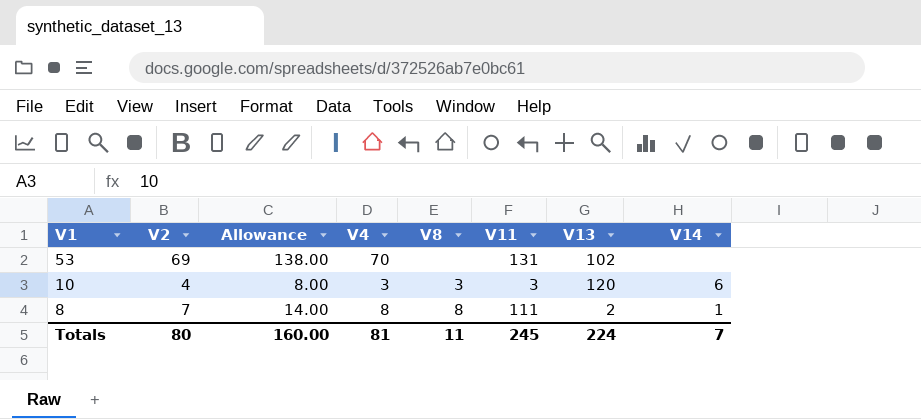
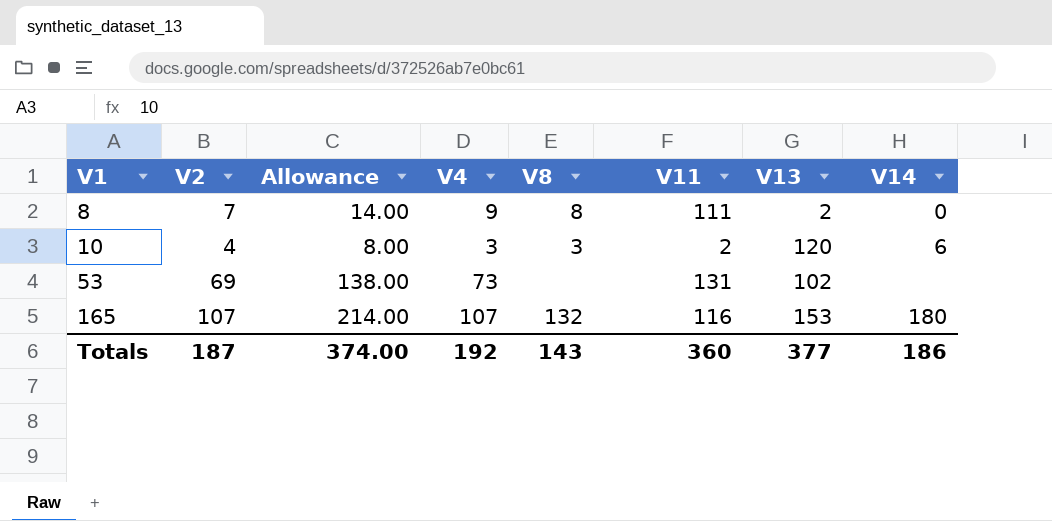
row order: V1 descending -> V1 ascending
8 | V4: 8 -> 9
8 | V14: 1 -> 0
10 | V11: 3 -> 2
53 | V4: 70 -> 73
row 165: none -> 107 | 214.00 | 107 | 132 | 116 | 153 | 180
Totals | V2: 80 -> 187
Totals | Allowance: 160.00 -> 374.00
Totals | V4: 81 -> 192
Totals | V8: 11 -> 143
Totals | V11: 245 -> 360
Totals | V13: 224 -> 377
Totals | V14: 7 -> 186

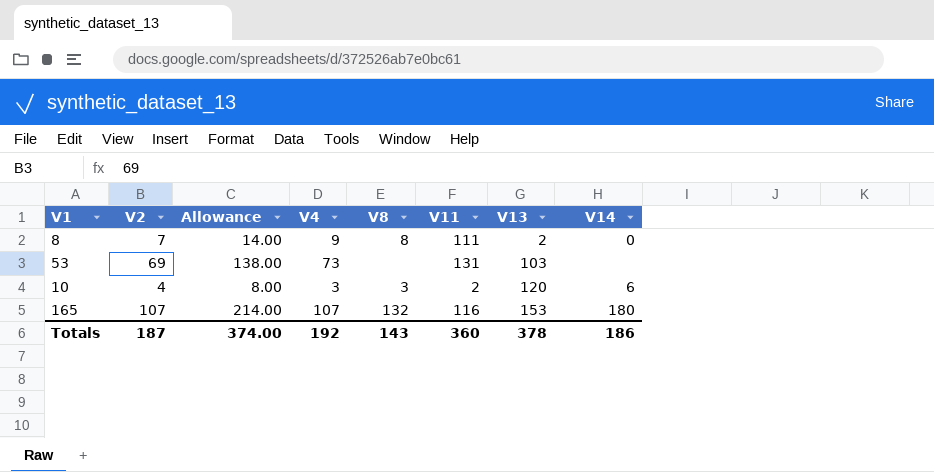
row order: V1 ascending -> V13 ascending
53 | V13: 102 -> 103
Totals | V13: 377 -> 378

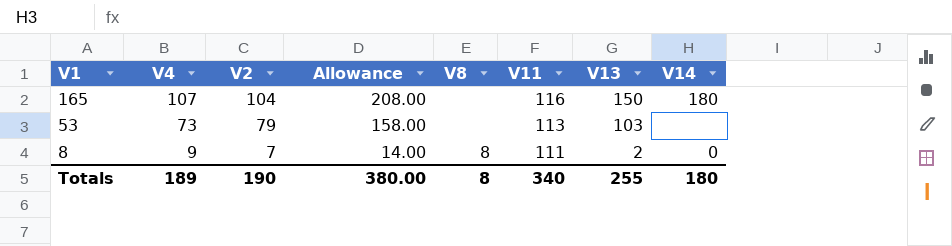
row order: V13 ascending -> V1 descending
column V4 | position: 4 -> 2
row 10: 4 | 8.00 | 3 | 3 | 2 | 120 | 6 -> none
165 | V2: 107 -> 104
165 | Allowance: 214.00 -> 208.00
165 | V8: 132 -> none
165 | V13: 153 -> 150
53 | V2: 69 -> 79
53 | Allowance: 138.00 -> 158.00
53 | V11: 131 -> 113
Totals | V4: 192 -> 189
Totals | V2: 187 -> 190
Totals | Allowance: 374.00 -> 380.00
Totals | V8: 143 -> 8
Totals | V11: 360 -> 340
Totals | V13: 378 -> 255
Totals | V14: 186 -> 180

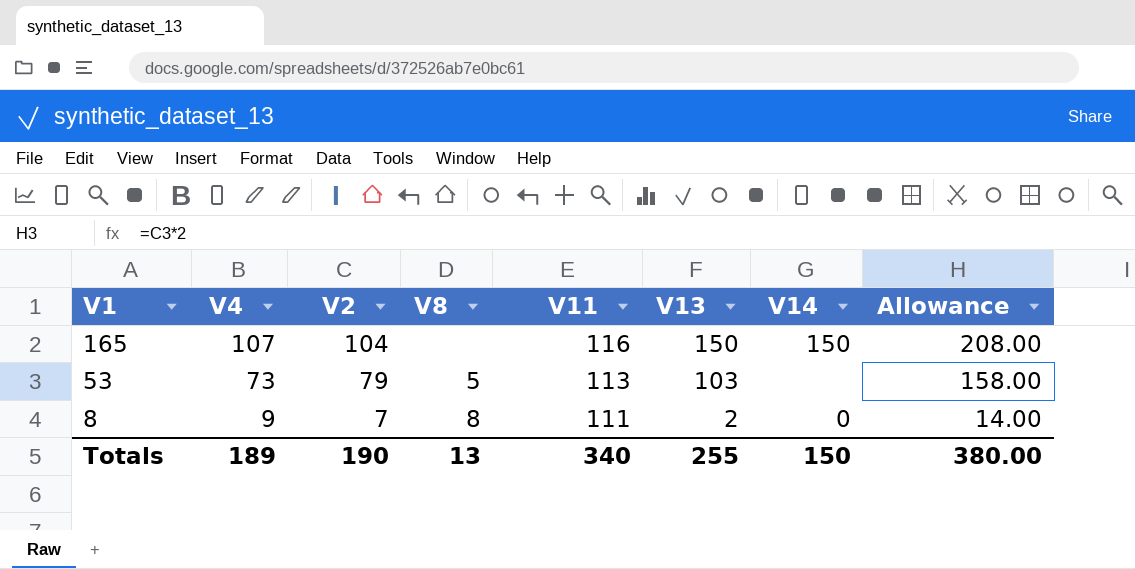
column Allowance | position: 4 -> 8
165 | V14: 180 -> 150
53 | V8: none -> 5
Totals | V8: 8 -> 13
Totals | V14: 180 -> 150

